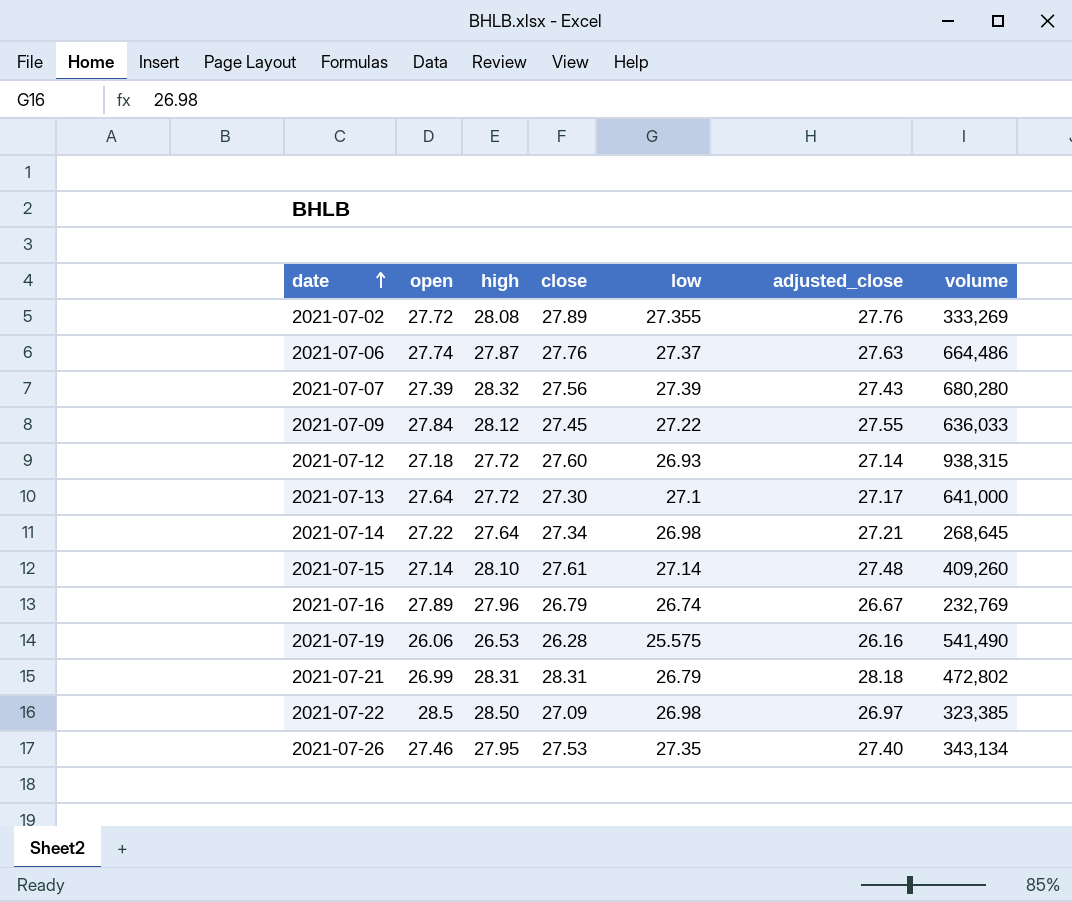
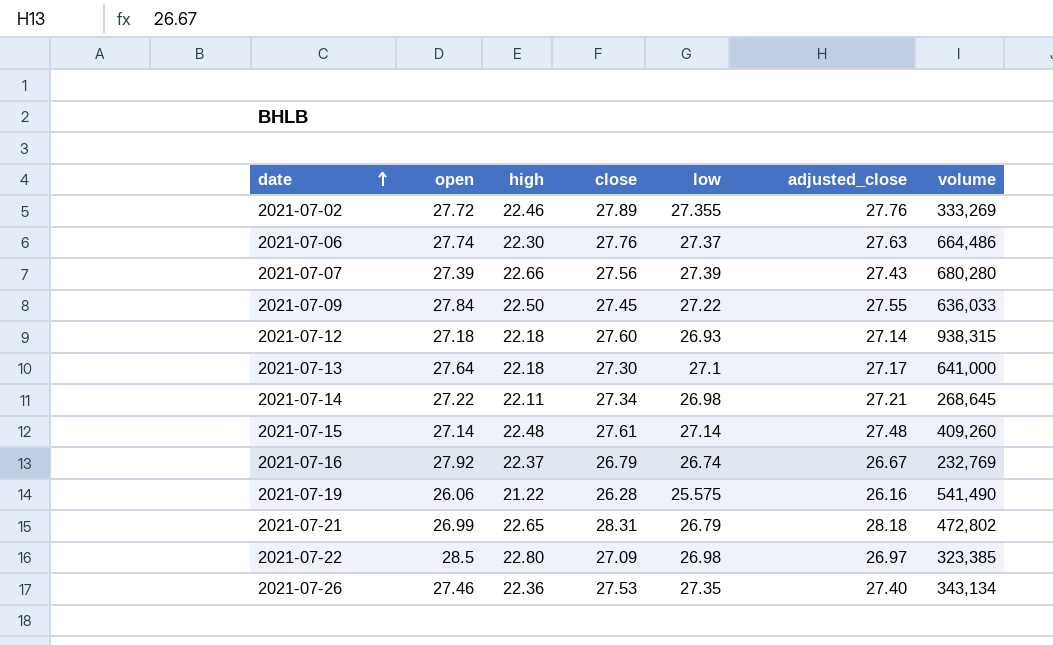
2021-07-02 | high: 28.08 -> 22.46
2021-07-06 | high: 27.87 -> 22.30
2021-07-07 | high: 28.32 -> 22.66
2021-07-09 | high: 28.12 -> 22.50
2021-07-12 | high: 27.72 -> 22.18
2021-07-13 | high: 27.72 -> 22.18
2021-07-14 | high: 27.64 -> 22.11
2021-07-15 | high: 28.10 -> 22.48
2021-07-16 | open: 27.89 -> 27.92
2021-07-16 | high: 27.96 -> 22.37
2021-07-19 | high: 26.53 -> 21.22
2021-07-21 | high: 28.31 -> 22.65
2021-07-22 | high: 28.50 -> 22.80
2021-07-26 | high: 27.95 -> 22.36

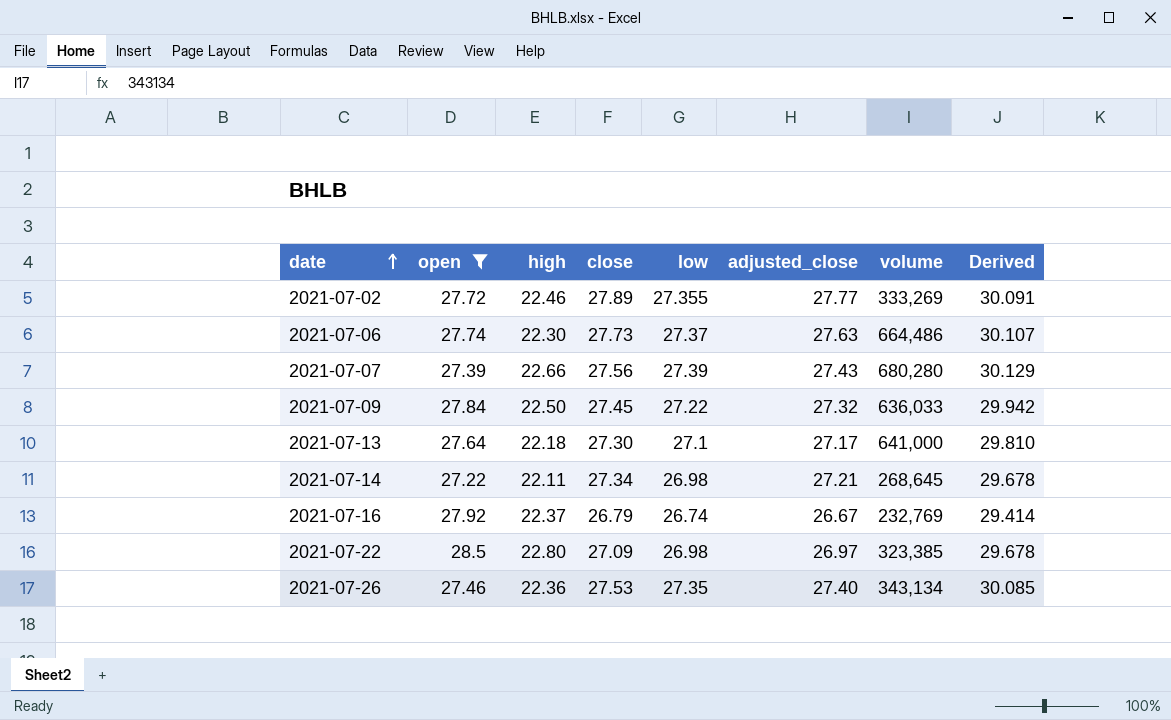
filter: none -> open >= 27.22
column Derived | formula: none -> [low] * 1.1
2021-07-02 | adjusted_close: 27.76 -> 27.77
2021-07-06 | close: 27.76 -> 27.73
2021-07-09 | adjusted_close: 27.55 -> 27.32

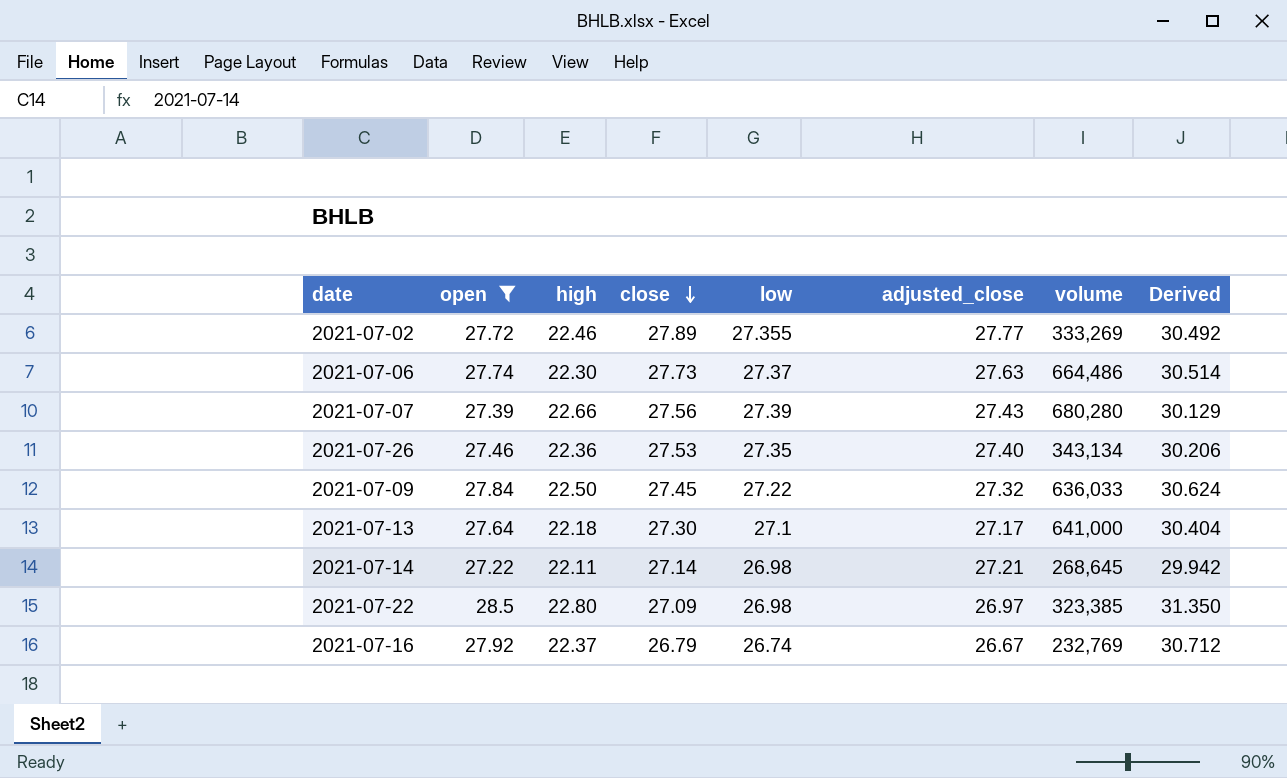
row order: date ascending -> close descending
column Derived | formula: [low] * 1.1 -> [open] * 1.1
2021-07-14 | close: 27.34 -> 27.14

